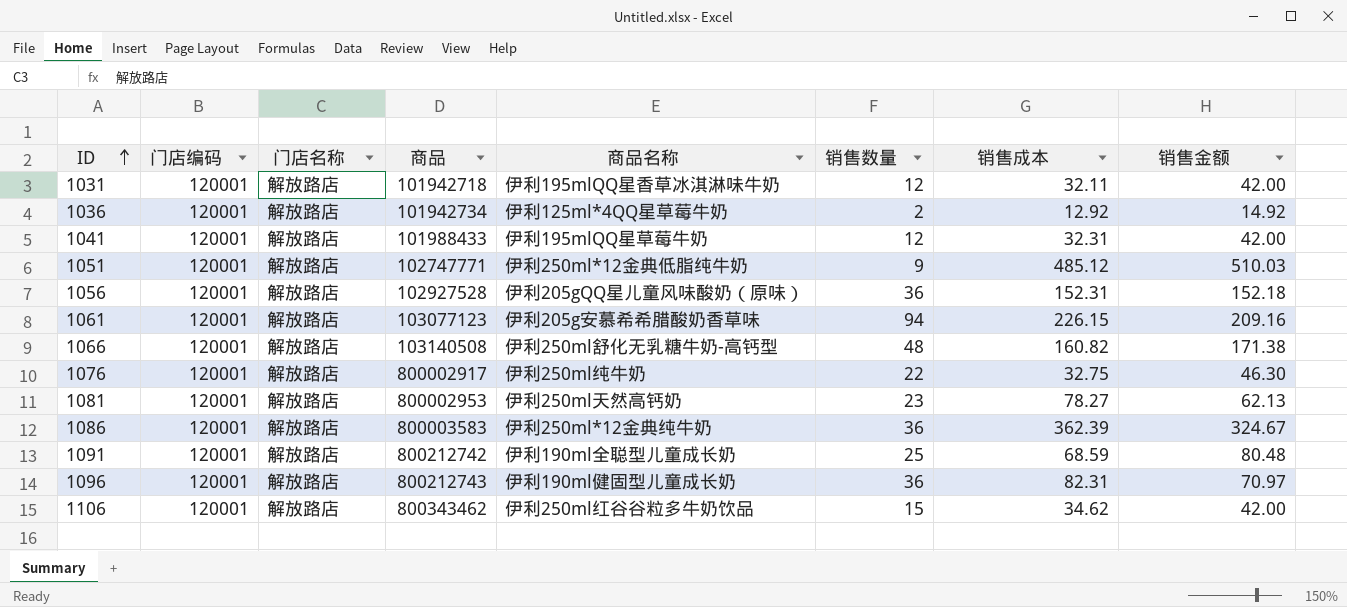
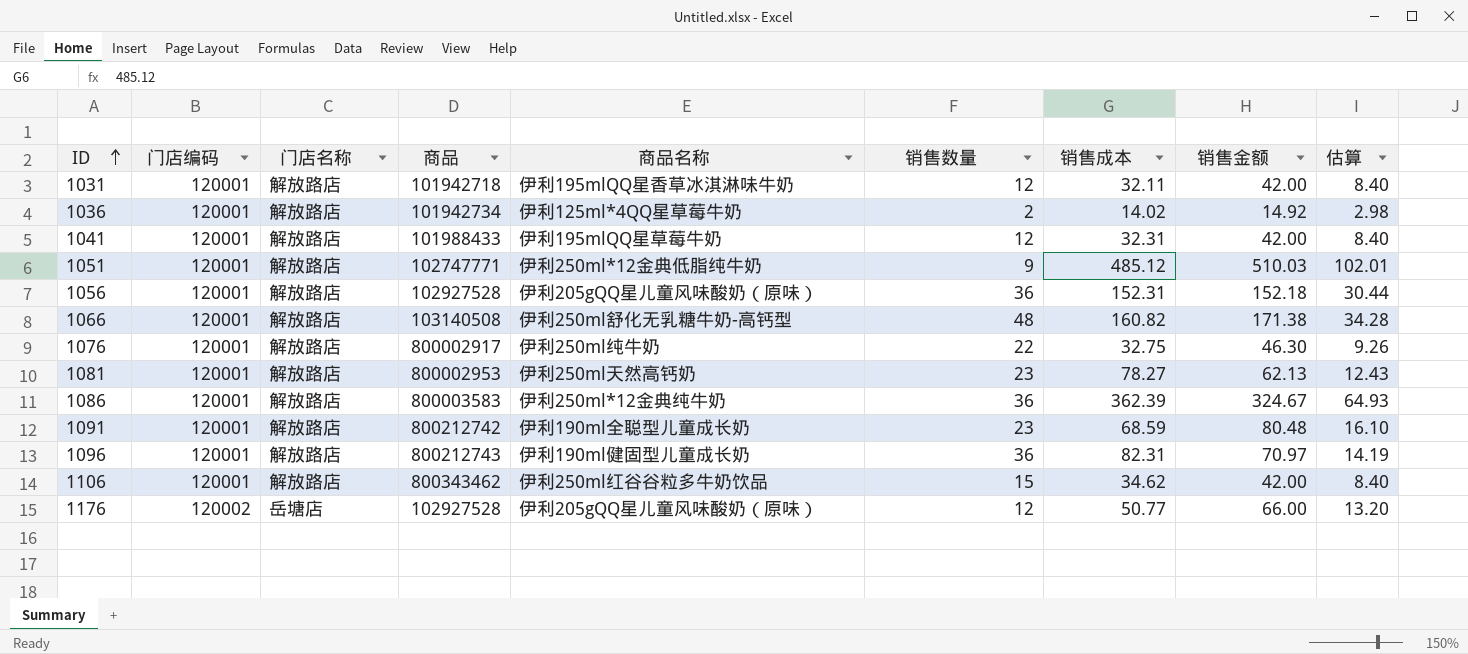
column 估算 | formula: none -> [销售金额] * 0.2
row 1061: 120001 | 解放路店 | 103077123 | 伊利205g安慕希希腊酸奶香草味 | 94 | 226.15 | 209.16 -> none
1036 | 销售成本: 12.92 -> 14.02
1091 | 销售数量: 25 -> 23
row 1176: none -> 120002 | 岳塘店 | 102927528 | 伊利205gQQ星儿童风味酸奶（原味） | 12 | 50.77 | 66.00 | 13.20

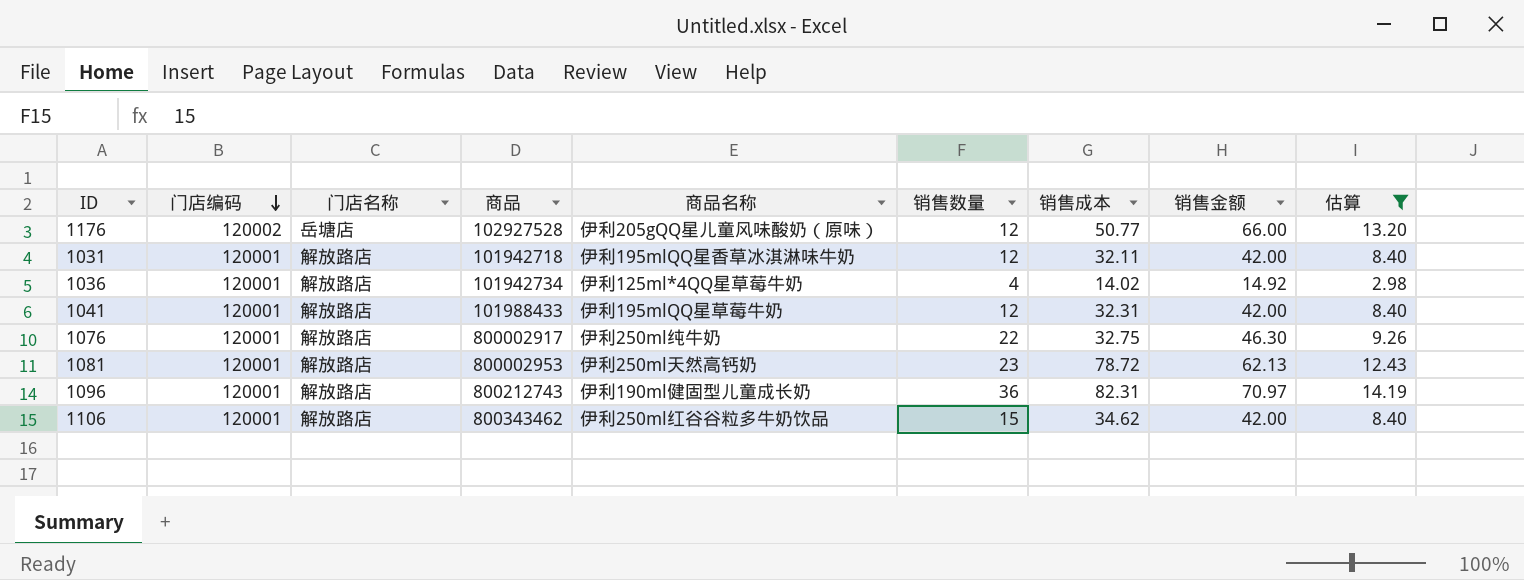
filter: none -> 估算 <= 14.19
row order: ID ascending -> 门店编码 descending
1036 | 销售数量: 2 -> 4
1081 | 销售成本: 78.27 -> 78.72

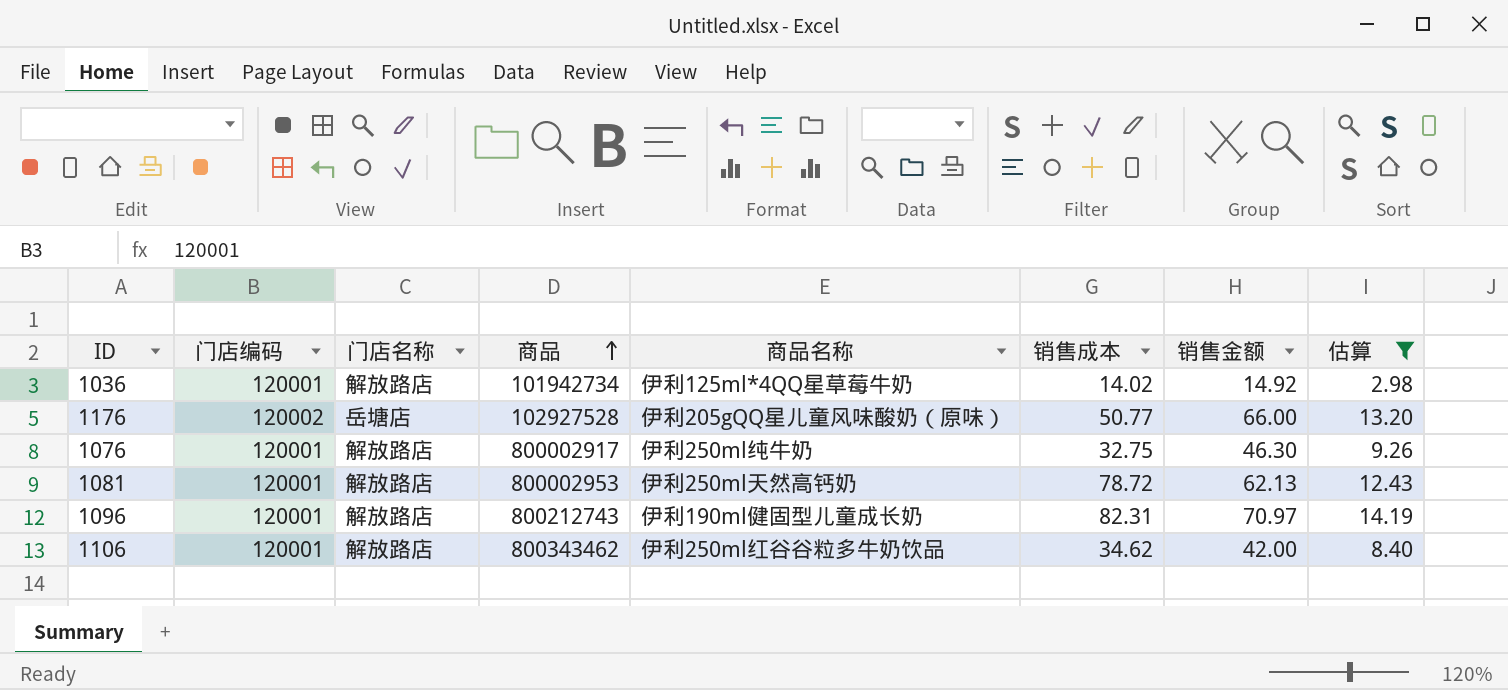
row order: 门店编码 descending -> 商品 ascending
column 销售数量 | position: 6 -> none
row 1031: 120001 | 解放路店 | 101942718 | 伊利195mlQQ星香草冰淇淋味牛奶 | 12 | 32.11 | 42.00 | 8.40 -> none
row 1041: 120001 | 解放路店 | 101988433 | 伊利195mlQQ星草莓牛奶 | 12 | 32.31 | 42.00 | 8.40 -> none

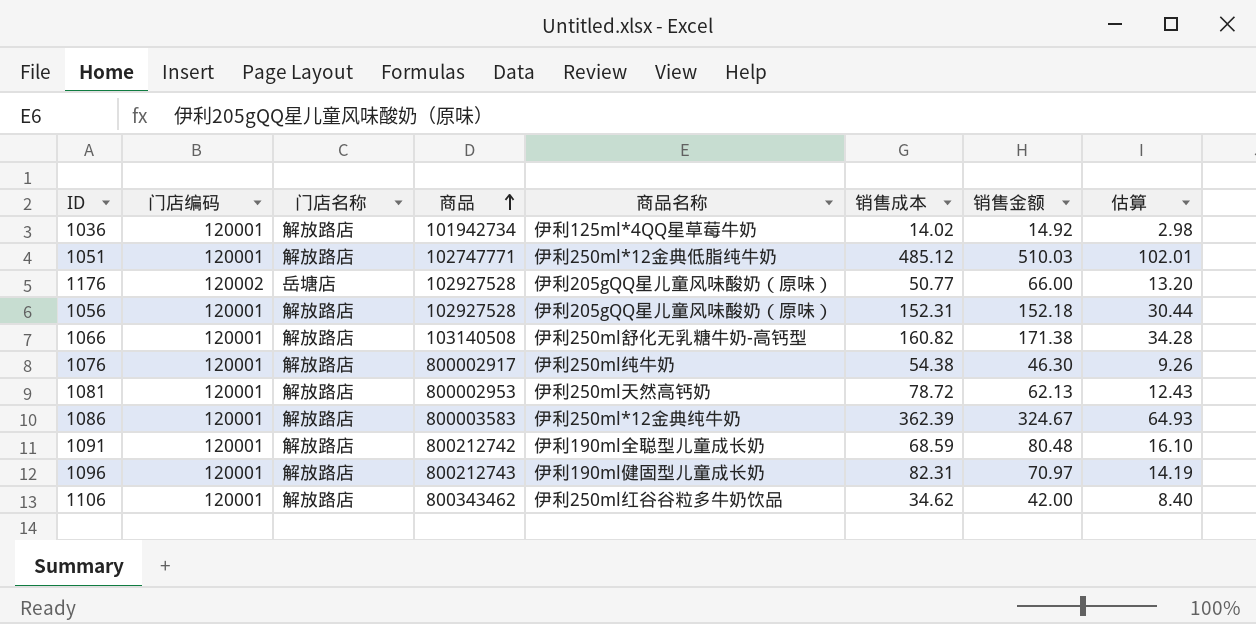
filter: 估算 <= 14.19 -> none
1076 | 销售成本: 32.75 -> 54.38

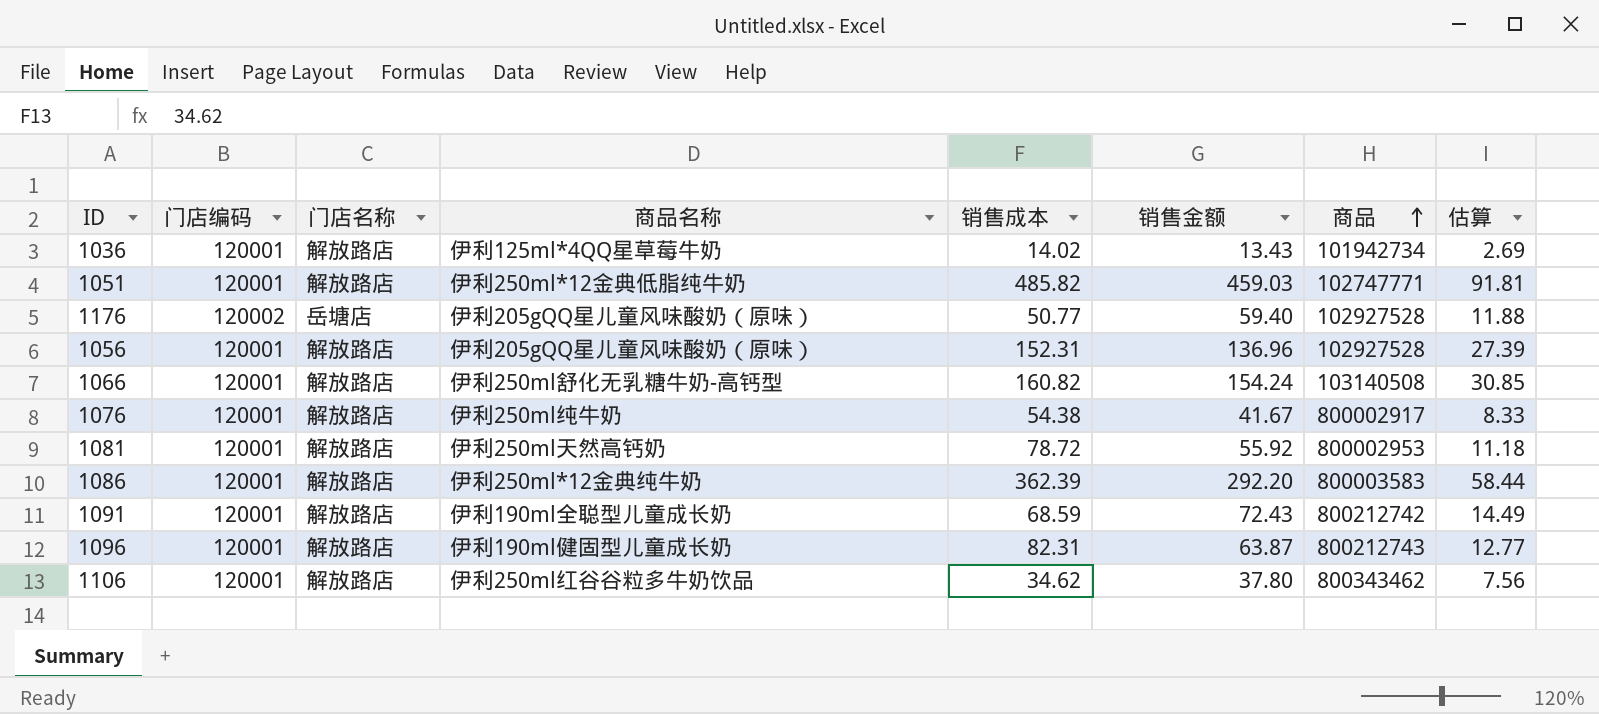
column 商品 | position: 4 -> 7
1036 | 销售金额: 14.92 -> 13.43
1036 | 估算: 2.98 -> 2.69
1051 | 销售成本: 485.12 -> 485.82
1051 | 销售金额: 510.03 -> 459.03
1051 | 估算: 102.01 -> 91.81
1176 | 销售金额: 66.00 -> 59.40
1176 | 估算: 13.20 -> 11.88
1056 | 销售金额: 152.18 -> 136.96
1056 | 估算: 30.44 -> 27.39
1066 | 销售金额: 171.38 -> 154.24
1066 | 估算: 34.28 -> 30.85
1076 | 销售金额: 46.30 -> 41.67
1076 | 估算: 9.26 -> 8.33
1081 | 销售金额: 62.13 -> 55.92
1081 | 估算: 12.43 -> 11.18
1086 | 销售金额: 324.67 -> 292.20
1086 | 估算: 64.93 -> 58.44
1091 | 销售金额: 80.48 -> 72.43
1091 | 估算: 16.10 -> 14.49
1096 | 销售金额: 70.97 -> 63.87
1096 | 估算: 14.19 -> 12.77
1106 | 销售金额: 42.00 -> 37.80
1106 | 估算: 8.40 -> 7.56

